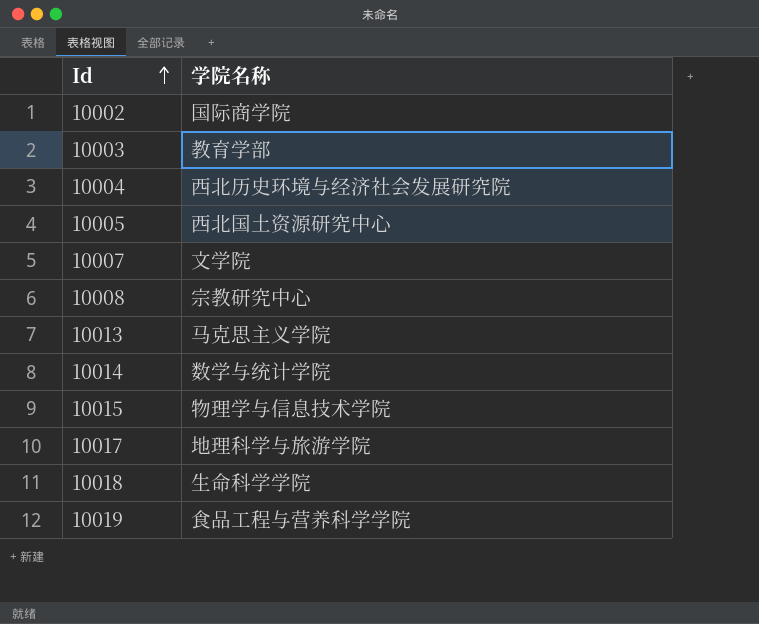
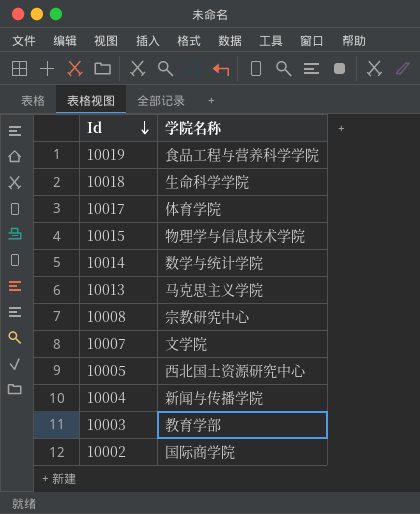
row order: Id ascending -> Id descending
10017 | 学院名称: 地理科学与旅游学院 -> 体育学院
10004 | 学院名称: 西北历史环境与经济社会发展研究院 -> 新闻与传播学院

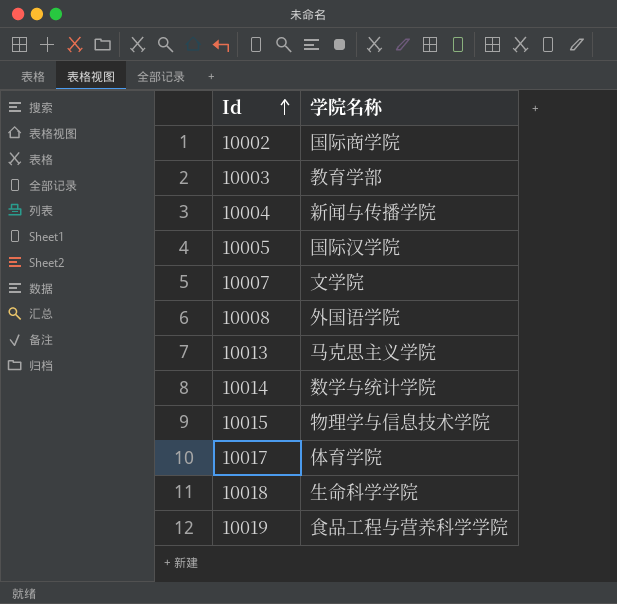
row order: Id descending -> Id ascending
10005 | 学院名称: 西北国土资源研究中心 -> 国际汉学院
10008 | 学院名称: 宗教研究中心 -> 外国语学院

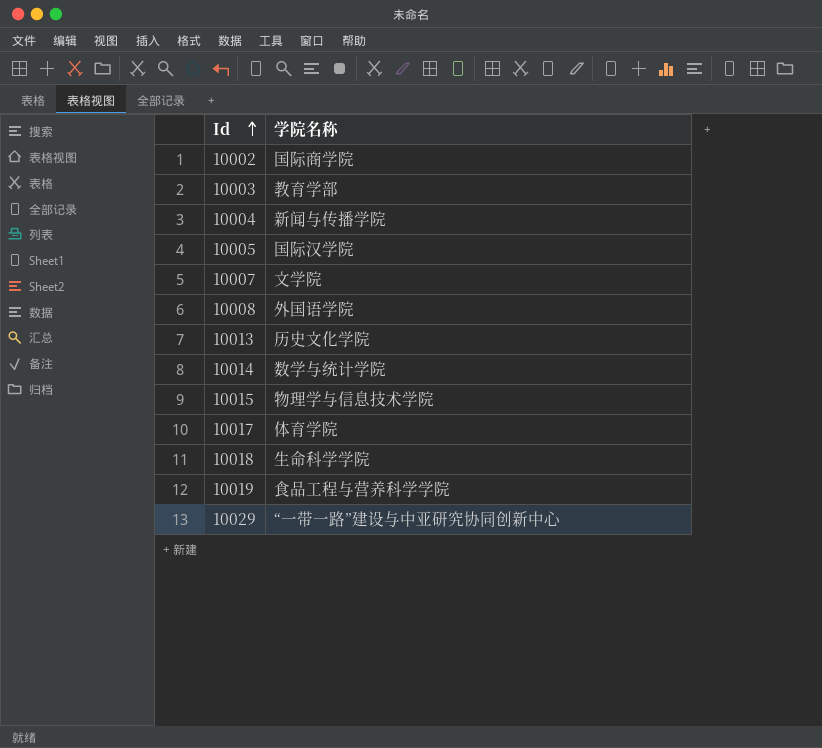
10013 | 学院名称: 马克思主义学院 -> 历史文化学院
row 10029: none -> “一带一路”建设与中亚研究协同创新中心

